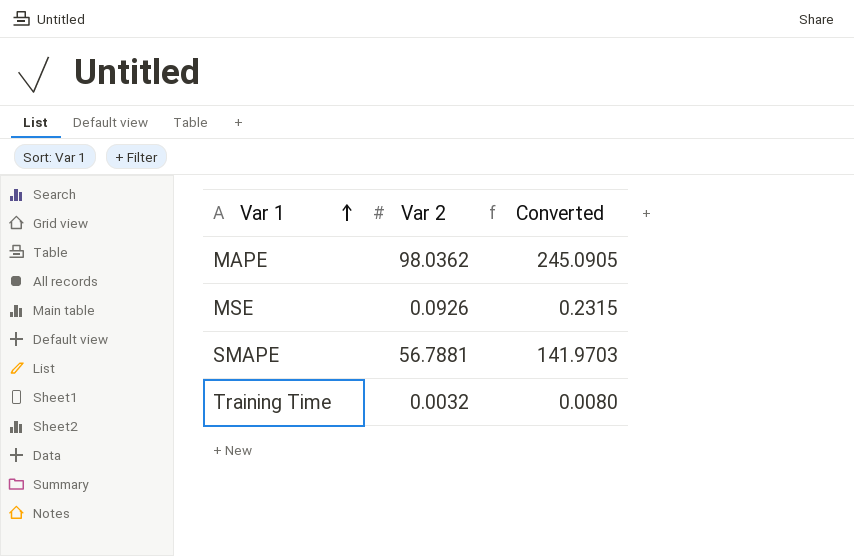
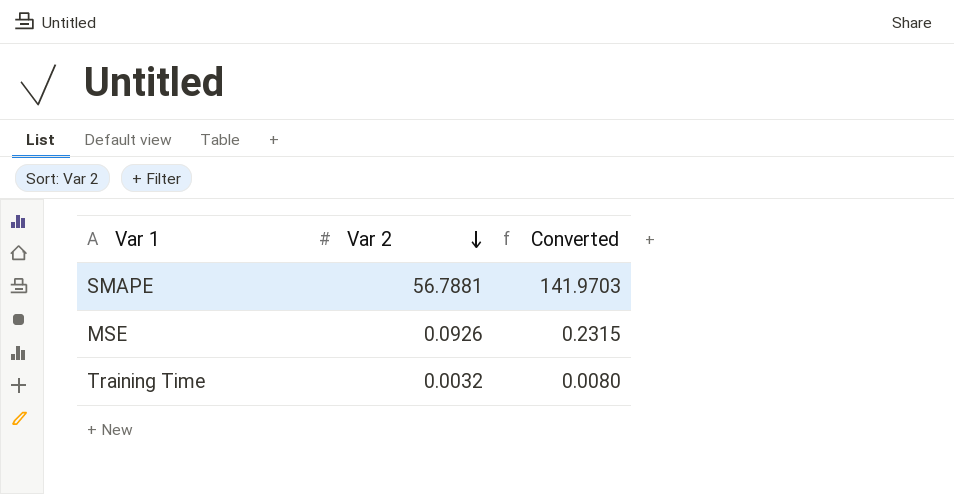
row order: Var 1 ascending -> Var 2 descending
row MAPE: 98.0362 | 245.0905 -> none

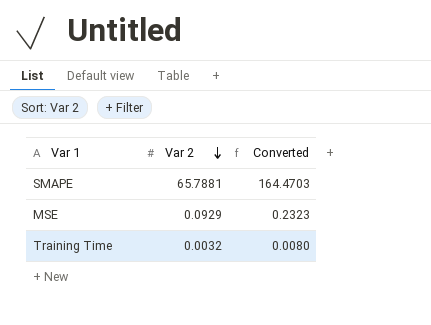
SMAPE | Var 2: 56.7881 -> 65.7881
SMAPE | Converted: 141.9703 -> 164.4703
MSE | Var 2: 0.0926 -> 0.0929
MSE | Converted: 0.2315 -> 0.2323

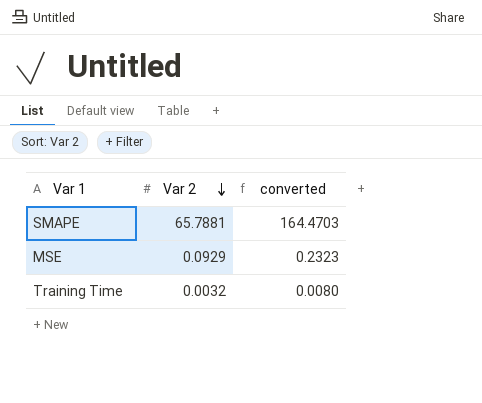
column name: Converted -> converted

